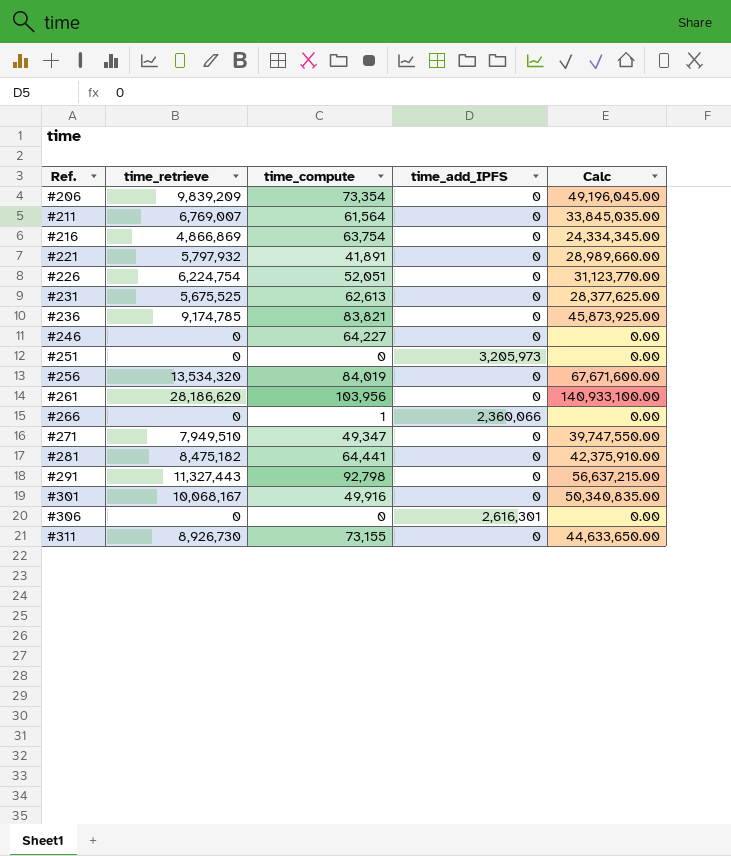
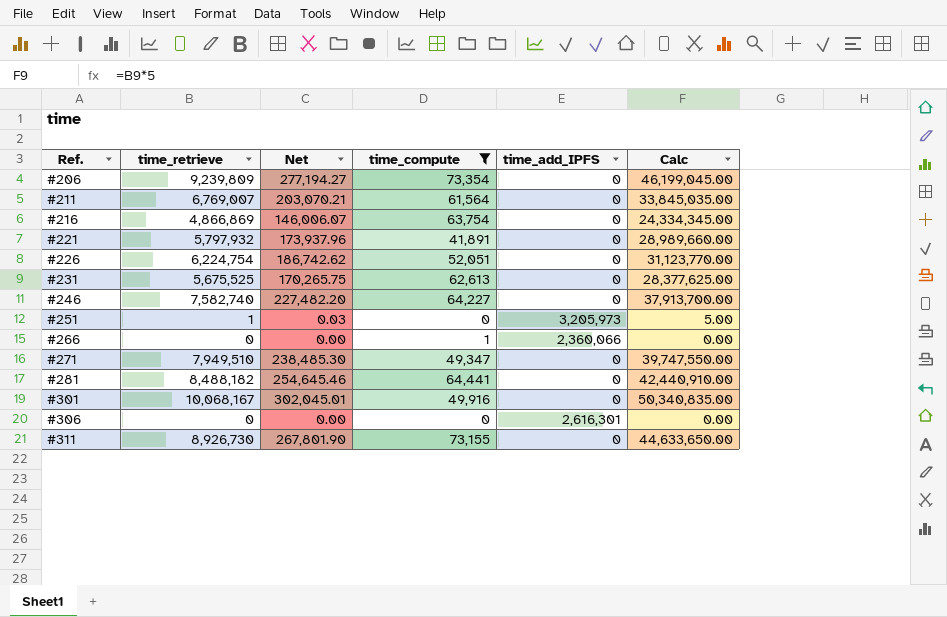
filter: none -> time_compute <= 73,354
column Net | formula: none -> [time_retrieve] * 0.03
#206 | time_retrieve: 9,839,209 -> 9,239,809
#206 | Calc: 49,196,045.00 -> 46,199,045.00
#246 | time_retrieve: 0 -> 7,582,740
#246 | Calc: 0.00 -> 37,913,700.00
#251 | time_retrieve: 0 -> 1
#251 | Calc: 0.00 -> 5.00
#281 | time_retrieve: 8,475,182 -> 8,488,182
#281 | Calc: 42,375,910.00 -> 42,440,910.00

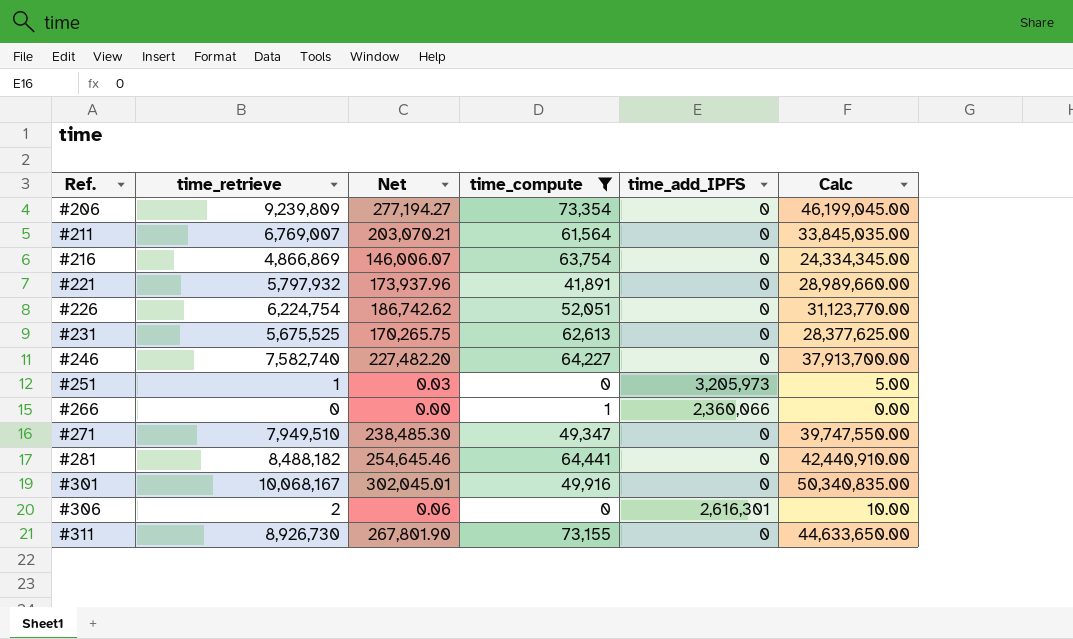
#306 | time_retrieve: 0 -> 2
#306 | Net: 0.00 -> 0.06
#306 | Calc: 0.00 -> 10.00

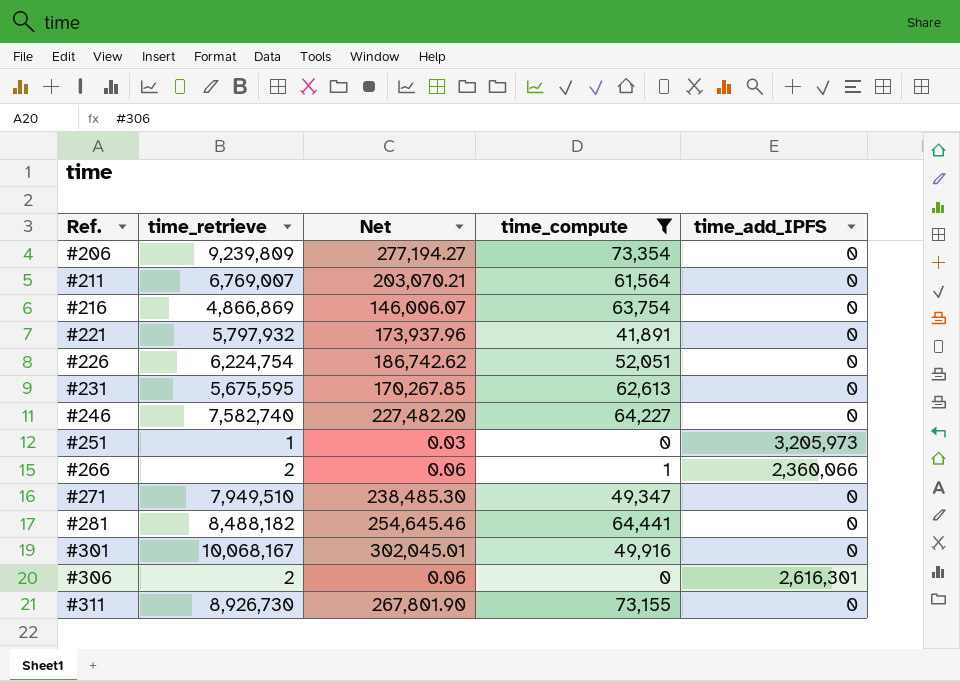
column Calc | formula: [time_retrieve] * 5 -> none
#231 | time_retrieve: 5,675,525 -> 5,675,595
#231 | Net: 170,265.75 -> 170,267.85
#266 | time_retrieve: 0 -> 2
#266 | Net: 0.00 -> 0.06

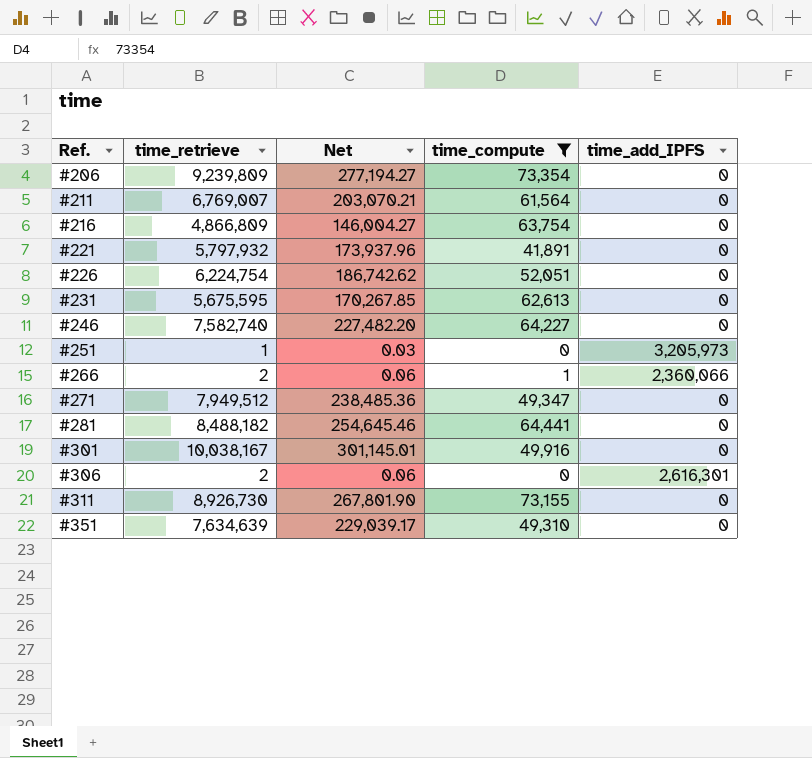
#216 | time_retrieve: 4,866,869 -> 4,866,809
#216 | Net: 146,006.07 -> 146,004.27
#271 | time_retrieve: 7,949,510 -> 7,949,512
#271 | Net: 238,485.30 -> 238,485.36
#301 | time_retrieve: 10,068,167 -> 10,038,167
#301 | Net: 302,045.01 -> 301,145.01
row #351: none -> 7,634,639 | 229,039.17 | 49,310 | 0

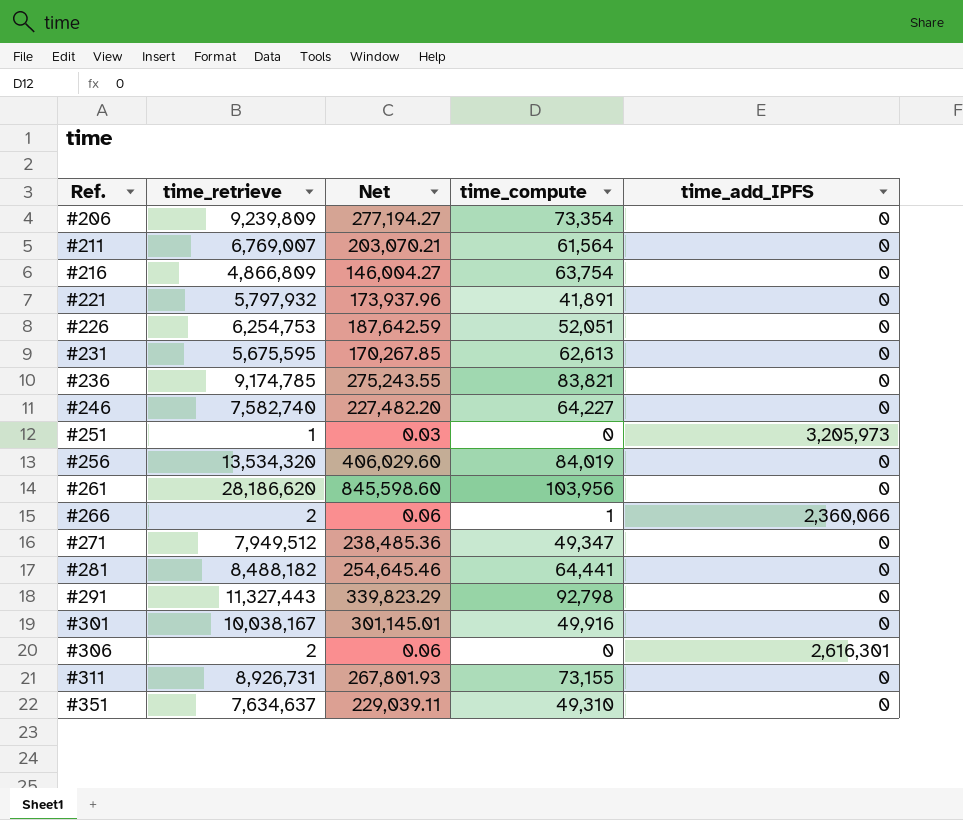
filter: time_compute <= 73,354 -> none
#226 | time_retrieve: 6,224,754 -> 6,254,753
#226 | Net: 186,742.62 -> 187,642.59
#311 | time_retrieve: 8,926,730 -> 8,926,731
#311 | Net: 267,801.90 -> 267,801.93
#351 | time_retrieve: 7,634,639 -> 7,634,637
#351 | Net: 229,039.17 -> 229,039.11

